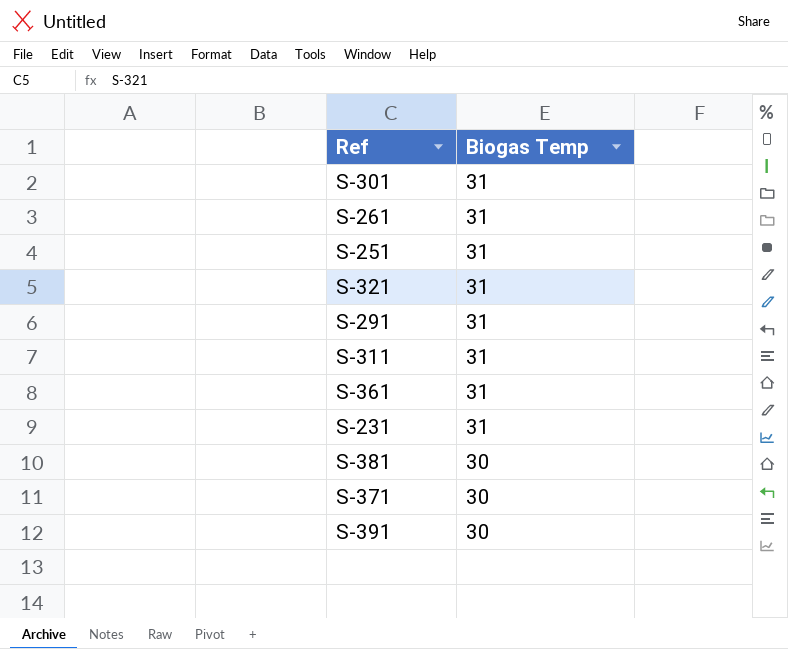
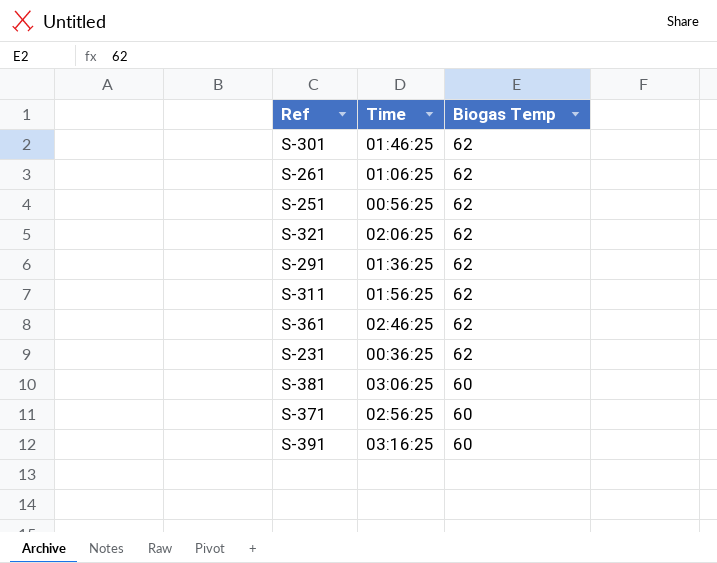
column Time | position: none -> 2
S-301 | Biogas Temp: 31 -> 62
S-261 | Biogas Temp: 31 -> 62
S-251 | Biogas Temp: 31 -> 62
S-321 | Biogas Temp: 31 -> 62
S-291 | Biogas Temp: 31 -> 62
S-311 | Biogas Temp: 31 -> 62
S-361 | Biogas Temp: 31 -> 62
S-231 | Biogas Temp: 31 -> 62
S-381 | Biogas Temp: 30 -> 60
S-371 | Biogas Temp: 30 -> 60
S-391 | Biogas Temp: 30 -> 60

